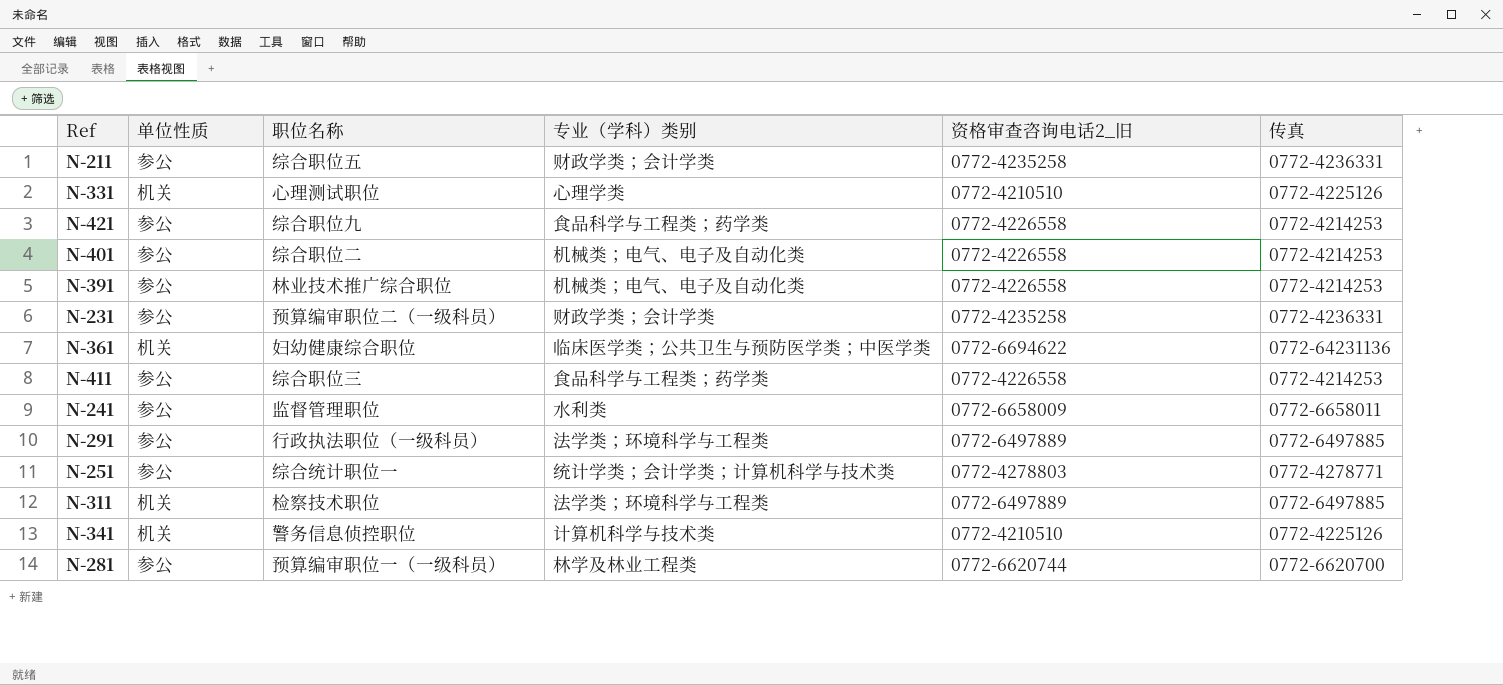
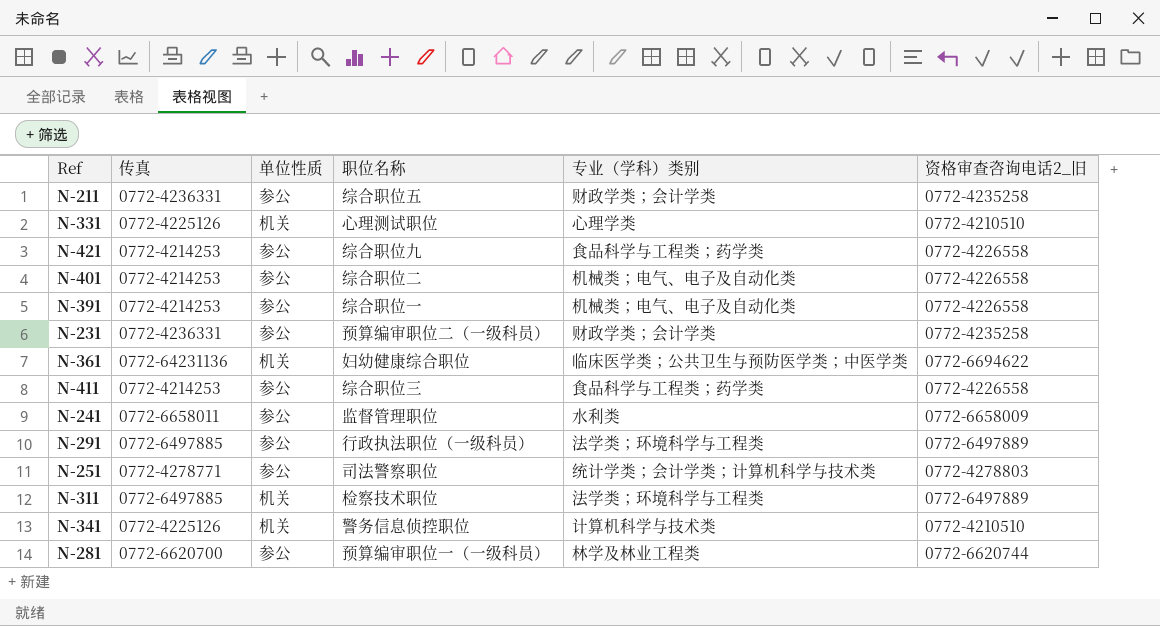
column 传真 | position: 6 -> 2
N-391 | 职位名称: 林业技术推广综合职位 -> 综合职位一
N-251 | 职位名称: 综合统计职位一 -> 司法警察职位

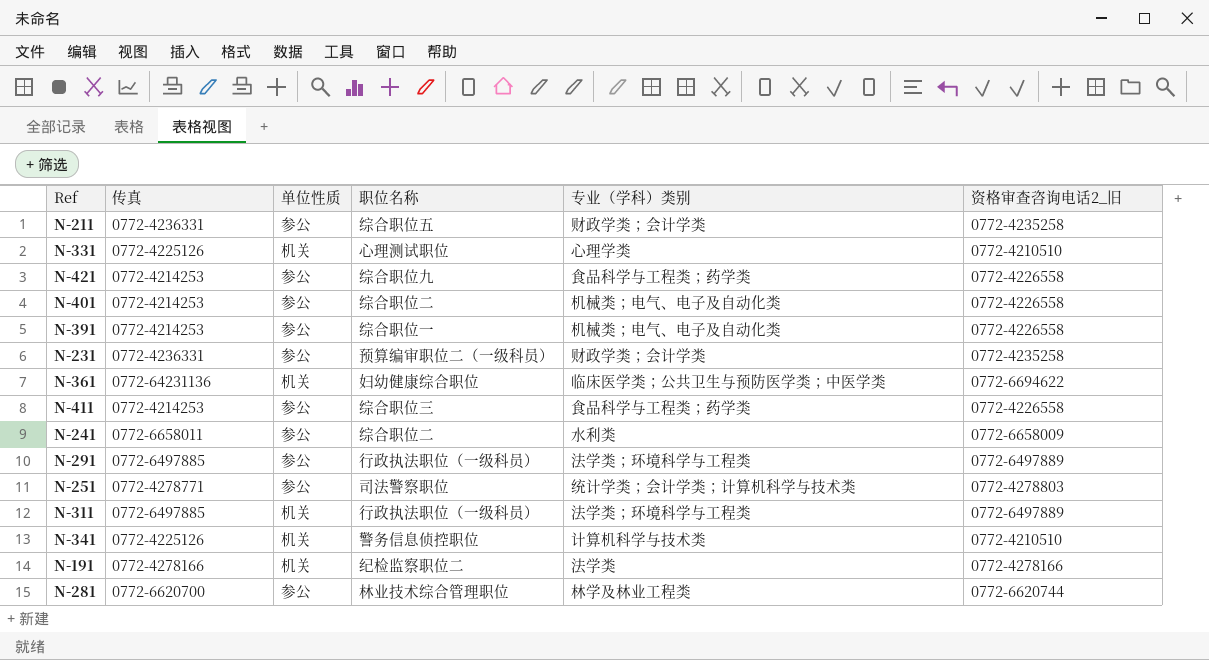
N-241 | 职位名称: 监督管理职位 -> 综合职位二
N-311 | 职位名称: 检察技术职位 -> 行政执法职位（一级科员）
row N-191: none -> 0772-4278166 | 机关 | 纪检监察职位二 | 法学类 | 0772-4278166
N-281 | 职位名称: 预算编审职位一（一级科员） -> 林业技术综合管理职位

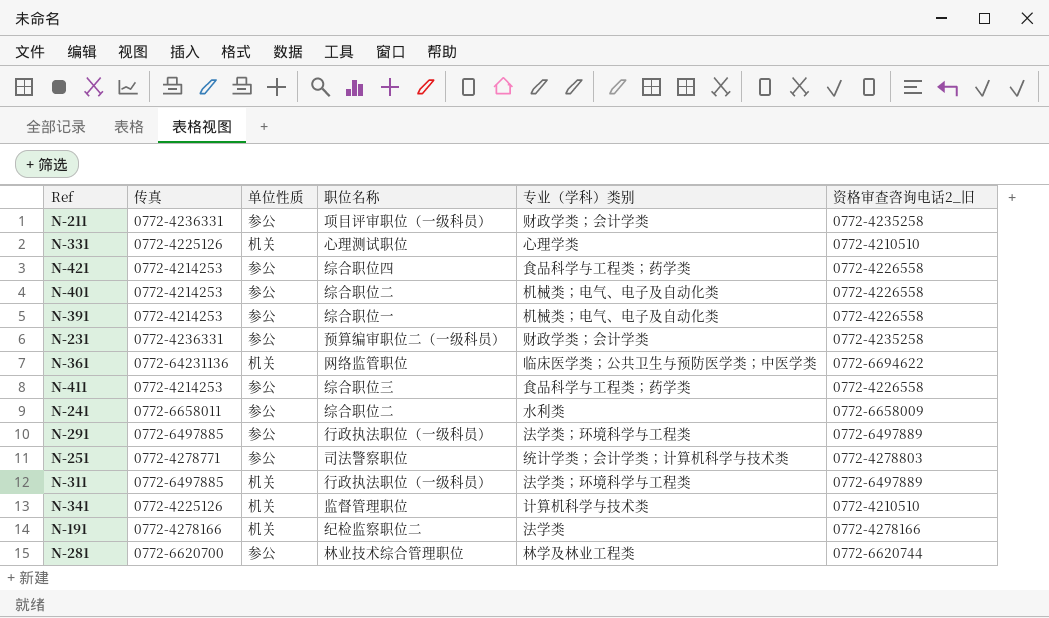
N-211 | 职位名称: 综合职位五 -> 项目评审职位（一级科员）
N-421 | 职位名称: 综合职位九 -> 综合职位四
N-361 | 职位名称: 妇幼健康综合职位 -> 网络监管职位
N-341 | 职位名称: 警务信息侦控职位 -> 监督管理职位

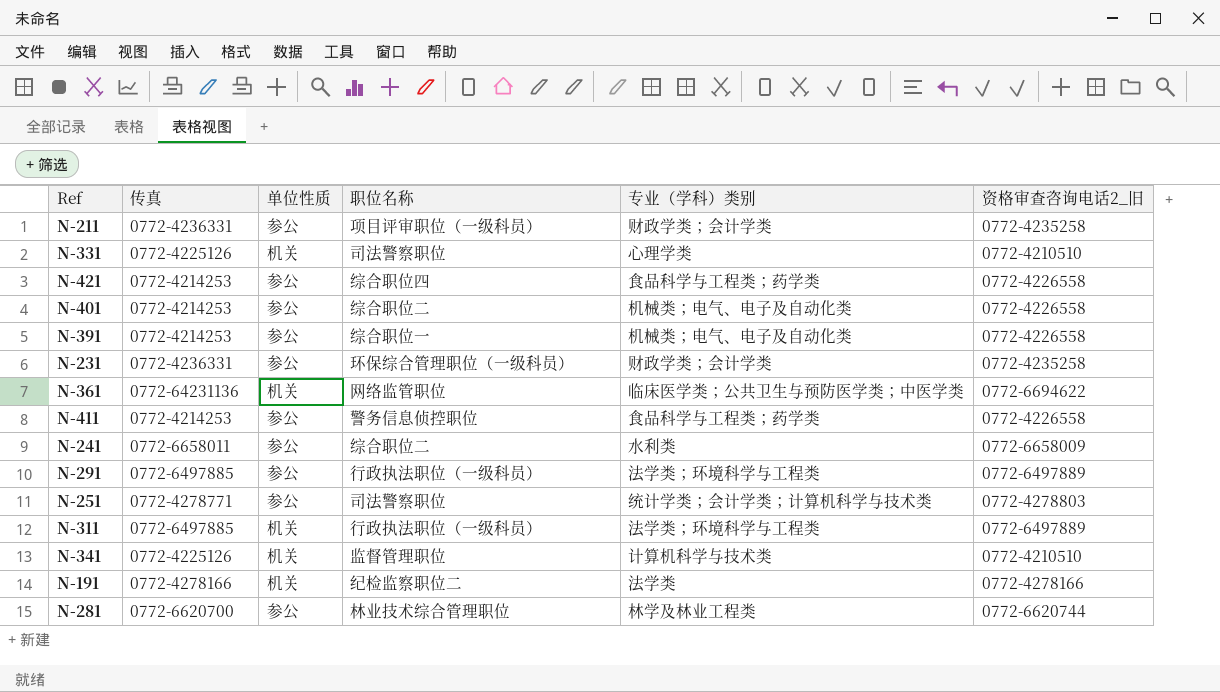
N-331 | 职位名称: 心理测试职位 -> 司法警察职位
N-231 | 职位名称: 预算编审职位二（一级科员） -> 环保综合管理职位（一级科员）
N-411 | 职位名称: 综合职位三 -> 警务信息侦控职位

